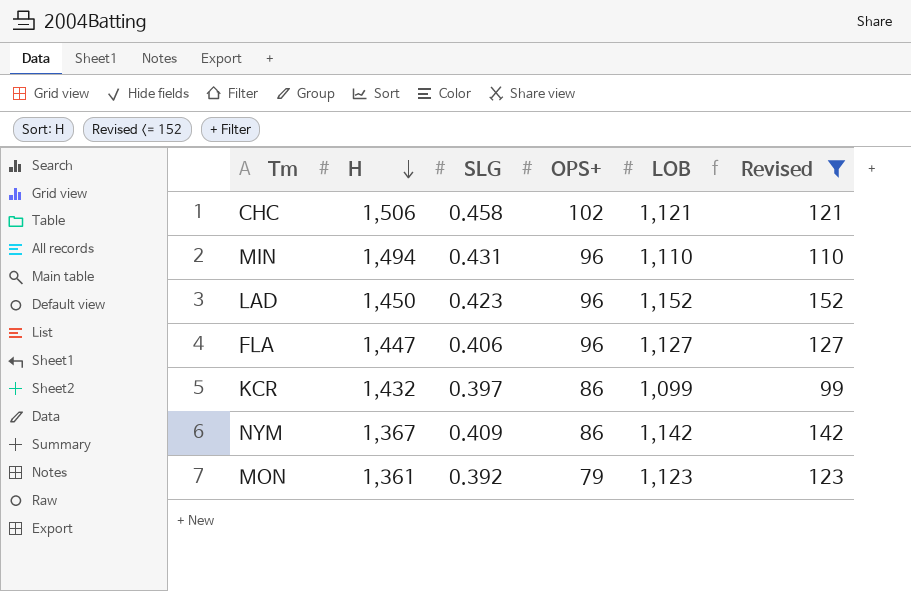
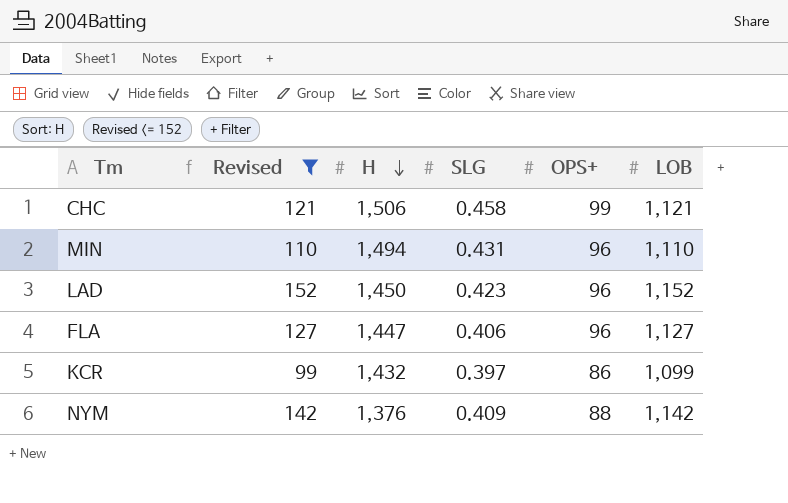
column Revised | position: 6 -> 2
row MON: 1,361 | 0.392 | 79 | 1,123 | 123 -> none
CHC | OPS+: 102 -> 99
NYM | H: 1,367 -> 1,376
NYM | OPS+: 86 -> 88

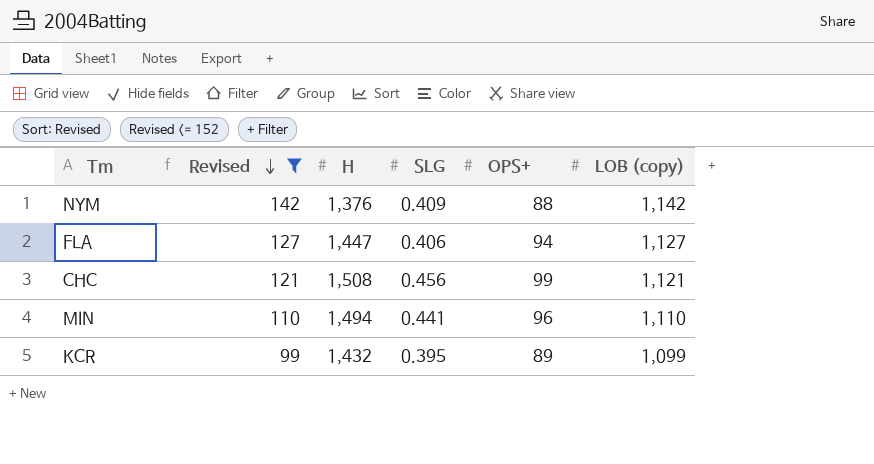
row order: H descending -> Revised descending
column name: LOB -> LOB (copy)
row LAD: 152 | 1,450 | 0.423 | 96 | 1,152 -> none
FLA | OPS+: 96 -> 94
CHC | H: 1,506 -> 1,508
CHC | SLG: 0.458 -> 0.456
MIN | SLG: 0.431 -> 0.441
KCR | SLG: 0.397 -> 0.395
KCR | OPS+: 86 -> 89

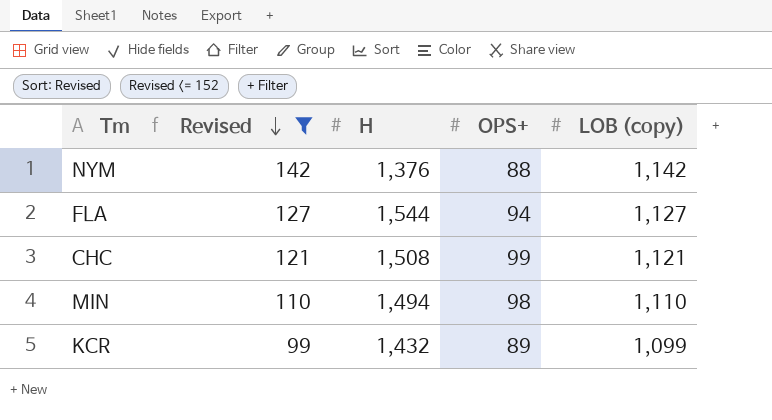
column SLG | position: 4 -> none
FLA | H: 1,447 -> 1,544
MIN | OPS+: 96 -> 98

